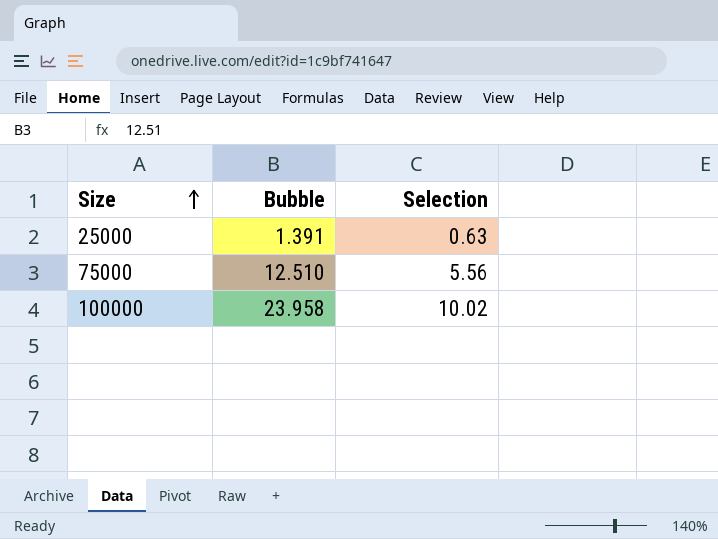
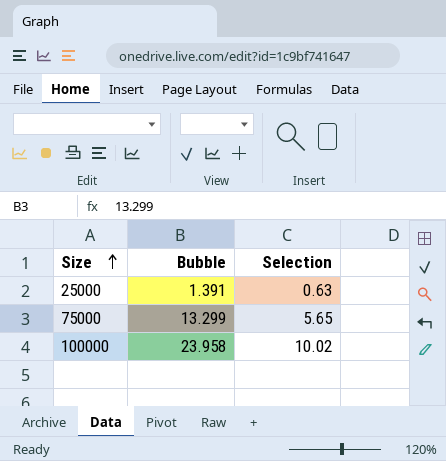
75000 | Bubble: 12.510 -> 13.299
75000 | Selection: 5.56 -> 5.65

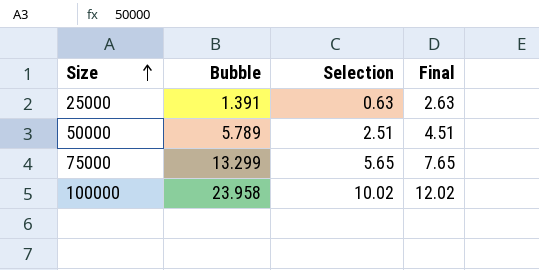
column Final | formula: none -> [Selection] + 2
row 50000: none -> 5.789 | 2.51 | 4.51

